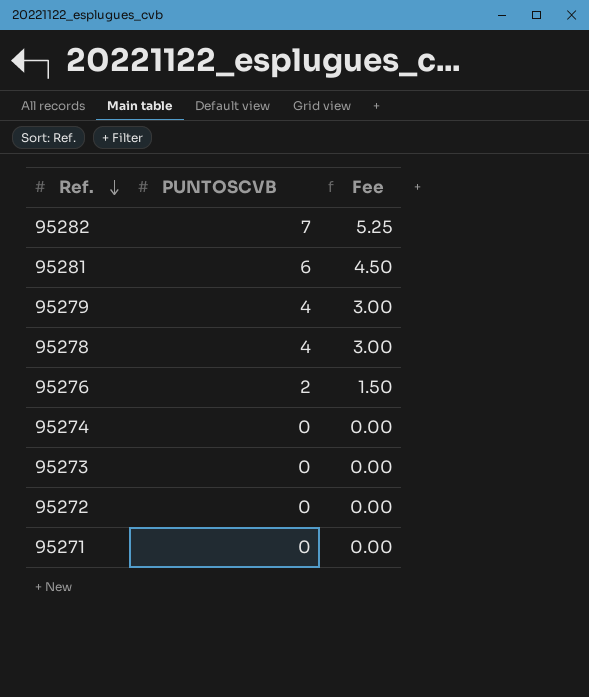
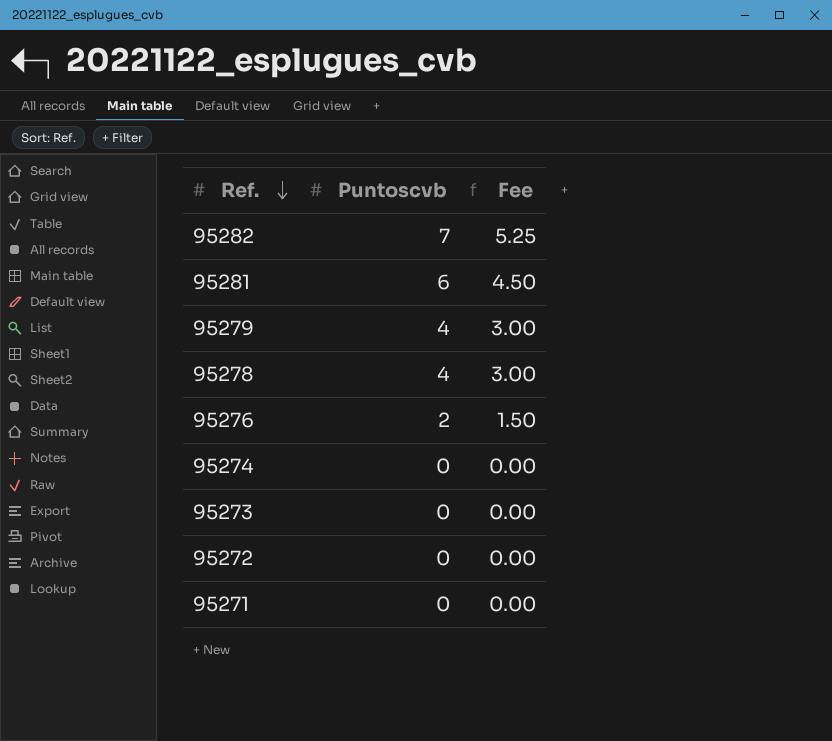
column name: PUNTOSCVB -> Puntoscvb

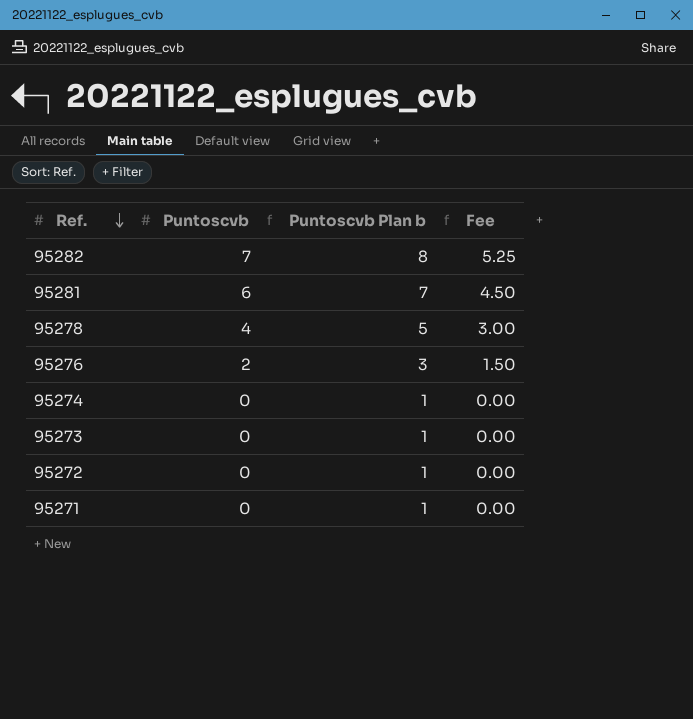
column Puntoscvb Plan b | formula: none -> [Puntoscvb] + 1
row 95279: 4 | 3.00 -> none

